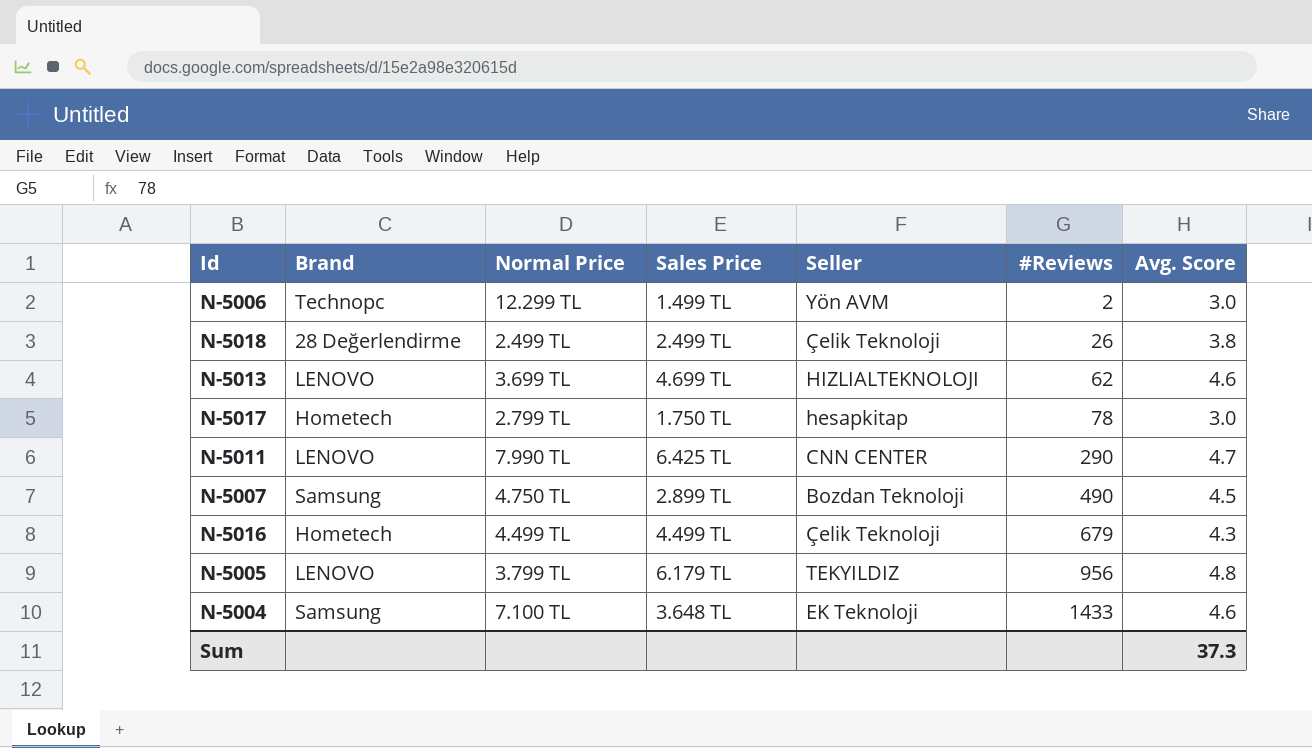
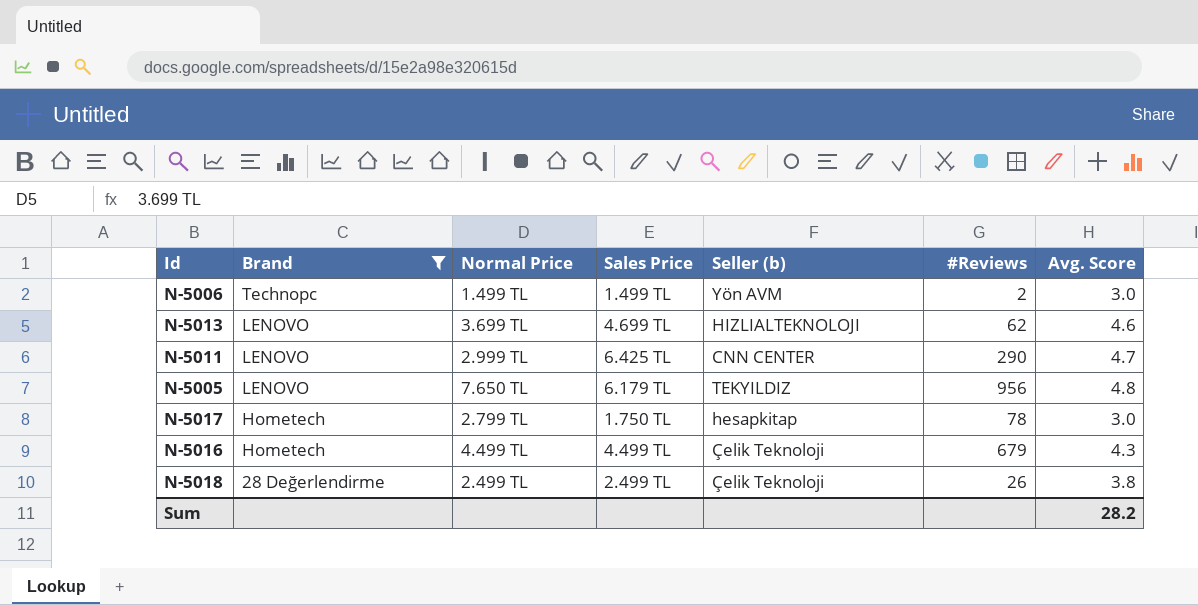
filter: none -> Brand != Samsung
row order: #Reviews ascending -> Brand descending
column name: Seller -> Seller (b)
N-5006 | Normal Price: 12.299 TL -> 1.499 TL
N-5011 | Normal Price: 7.990 TL -> 2.999 TL
N-5005 | Normal Price: 3.799 TL -> 7.650 TL
Sum | Avg. Score: 37.3 -> 28.2

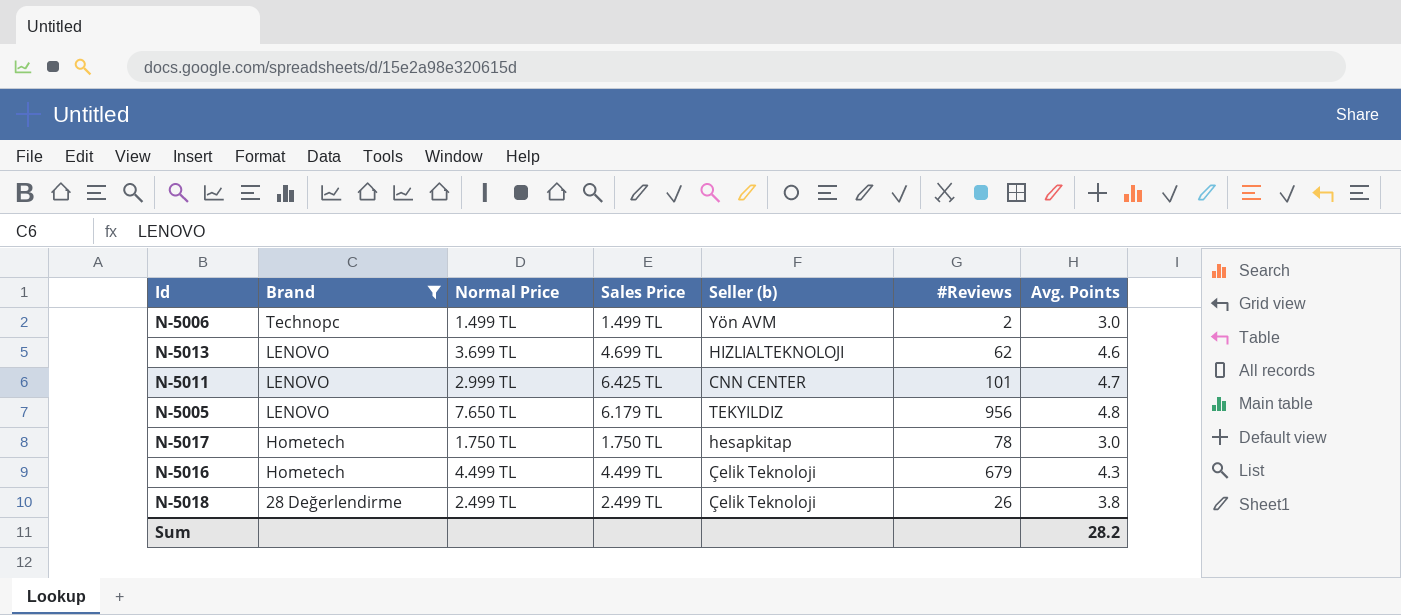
column name: Avg. Score -> Avg. Points
N-5011 | #Reviews: 290 -> 101
N-5017 | Normal Price: 2.799 TL -> 1.750 TL

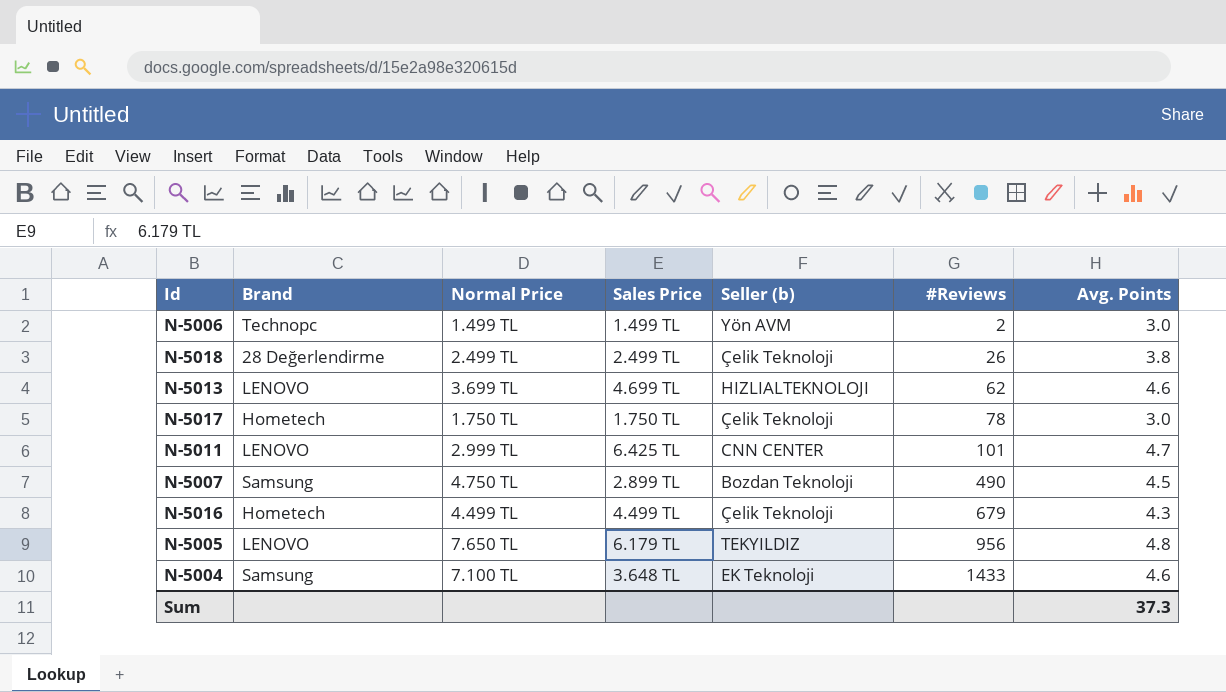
filter: Brand != Samsung -> none
row order: Brand descending -> #Reviews ascending
N-5017 | Seller (b): hesapkitap -> Çelik Teknoloji
Sum | Avg. Points: 28.2 -> 37.3

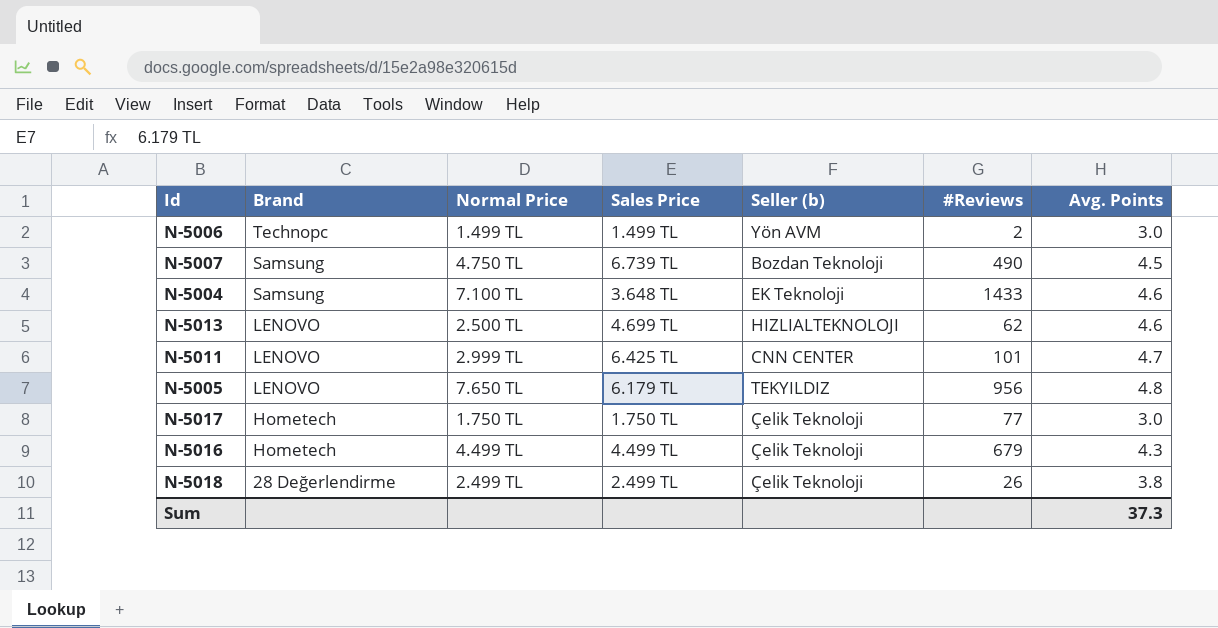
row order: #Reviews ascending -> Brand descending
N-5007 | Sales Price: 2.899 TL -> 6.739 TL
N-5013 | Normal Price: 3.699 TL -> 2.500 TL
N-5017 | #Reviews: 78 -> 77

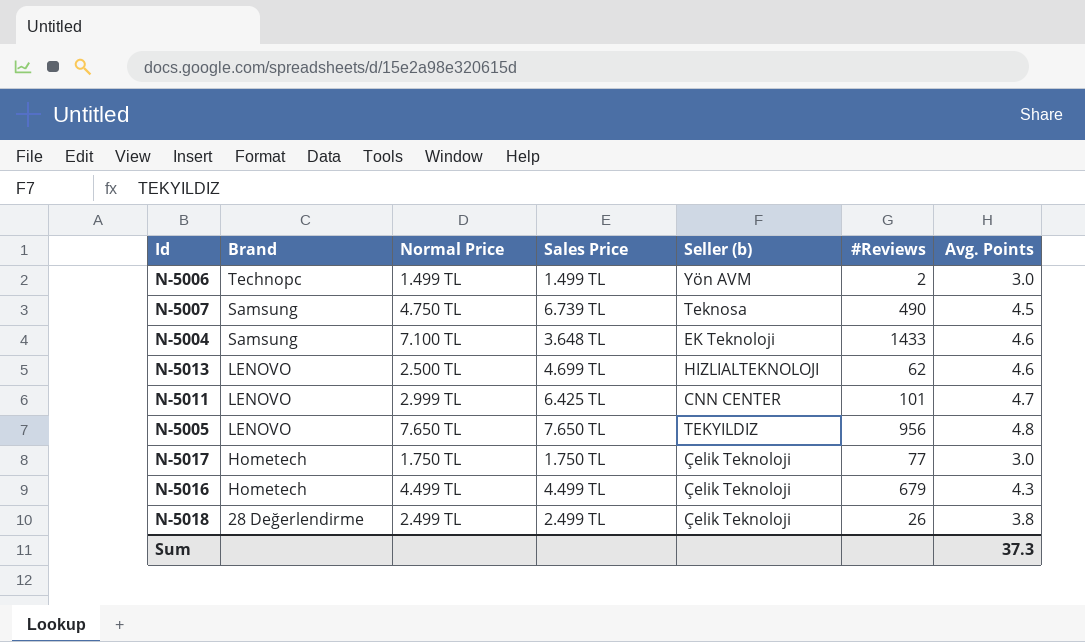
N-5007 | Seller (b): Bozdan Teknoloji -> Teknosa
N-5005 | Sales Price: 6.179 TL -> 7.650 TL

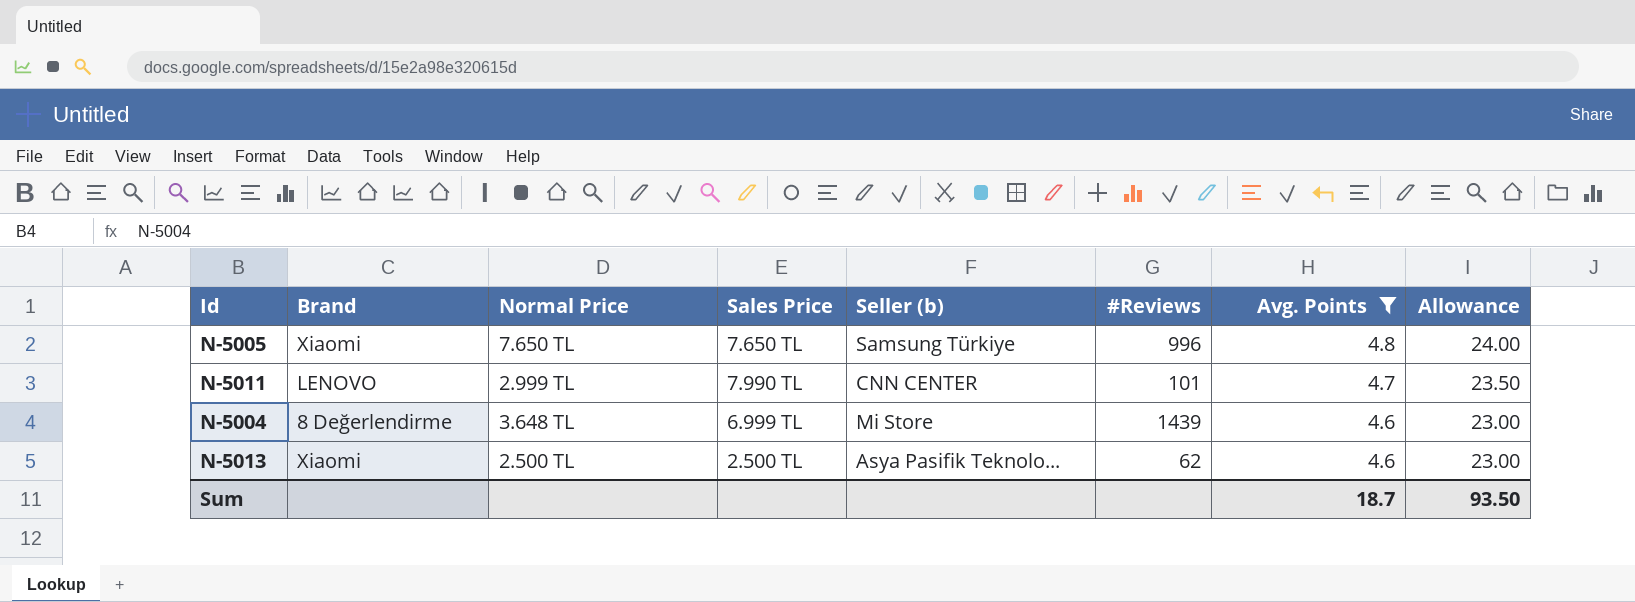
filter: none -> Avg. Points >= 4.6
row order: Brand descending -> Avg. Points descending
column Allowance | formula: none -> [Avg. Points] * 5
N-5005 | Brand: LENOVO -> Xiaomi
N-5005 | Seller (b): TEKYILDIZ -> Samsung Türkiye
N-5005 | #Reviews: 956 -> 996
N-5011 | Sales Price: 6.425 TL -> 7.990 TL
N-5004 | Brand: Samsung -> 8 Değerlendirme
N-5004 | Normal Price: 7.100 TL -> 3.648 TL
N-5004 | Sales Price: 3.648 TL -> 6.999 TL
N-5004 | Seller (b): EK Teknoloji -> Mi Store
N-5004 | #Reviews: 1433 -> 1439
N-5013 | Brand: LENOVO -> Xiaomi
N-5013 | Sales Price: 4.699 TL -> 2.500 TL
N-5013 | Seller (b): HIZLIALTEKNOLOJI -> Asya Pasifik Teknolo...
Sum | Avg. Points: 37.3 -> 18.7

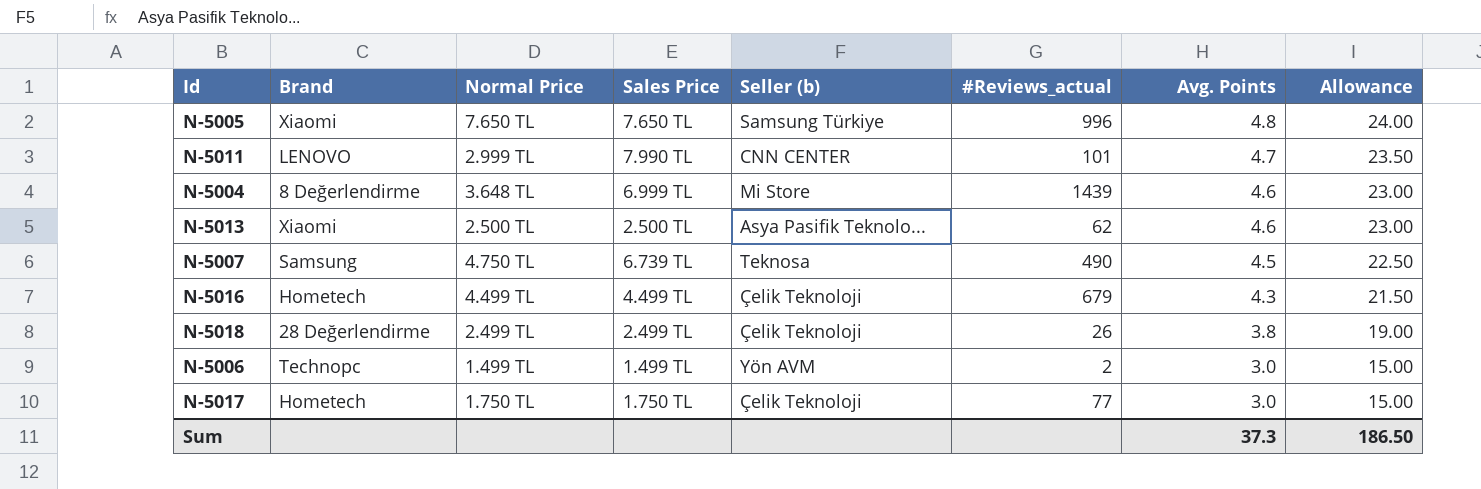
filter: Avg. Points >= 4.6 -> none
column name: #Reviews -> #Reviews_actual
Sum | Avg. Points: 18.7 -> 37.3
Sum | Allowance: 93.50 -> 186.50

